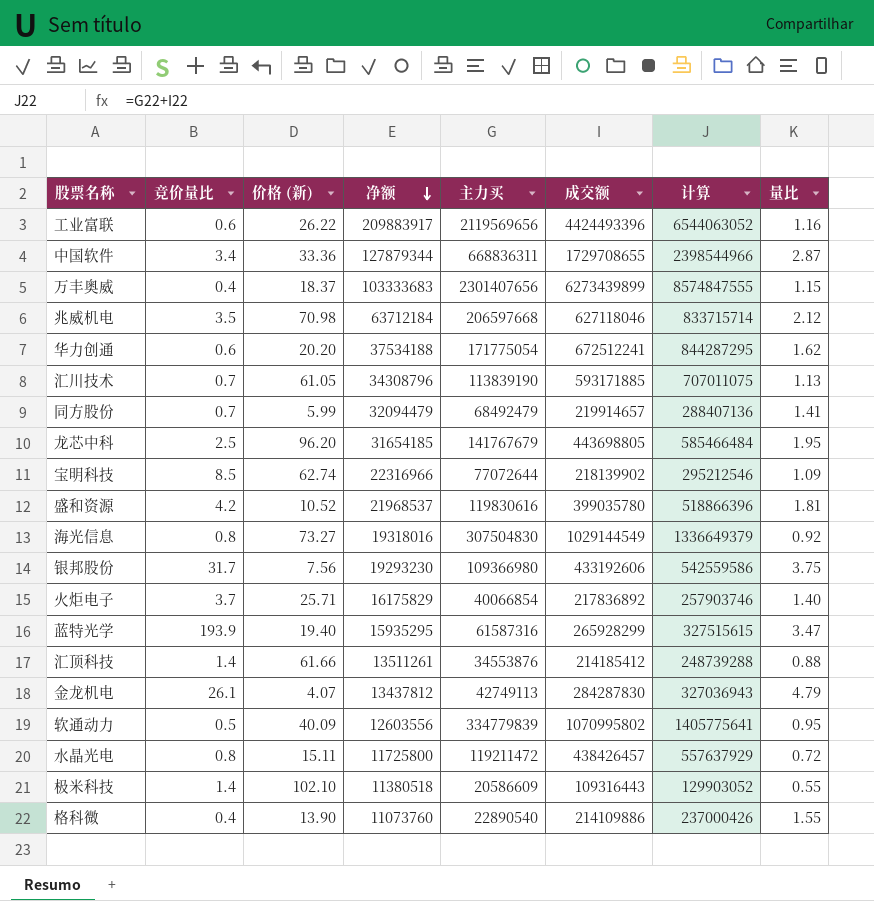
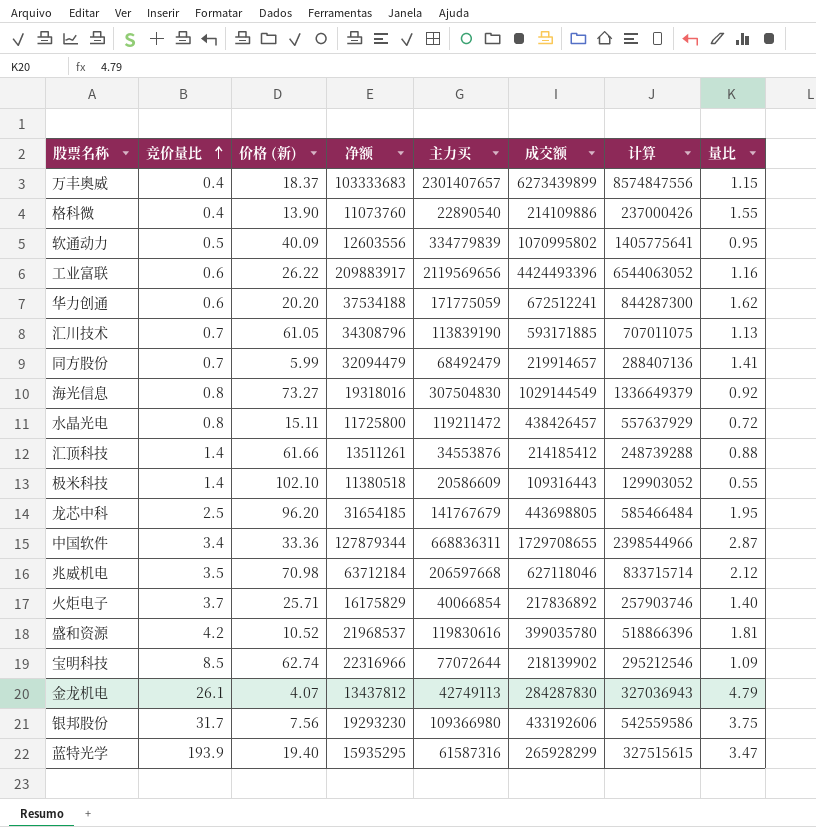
row order: 净额 descending -> 竞价量比 ascending
万丰奥威 | 主力买: 2301407656 -> 2301407657
万丰奥威 | 计算: 8574847555 -> 8574847556
华力创通 | 主力买: 171775054 -> 171775059
华力创通 | 计算: 844287295 -> 844287300

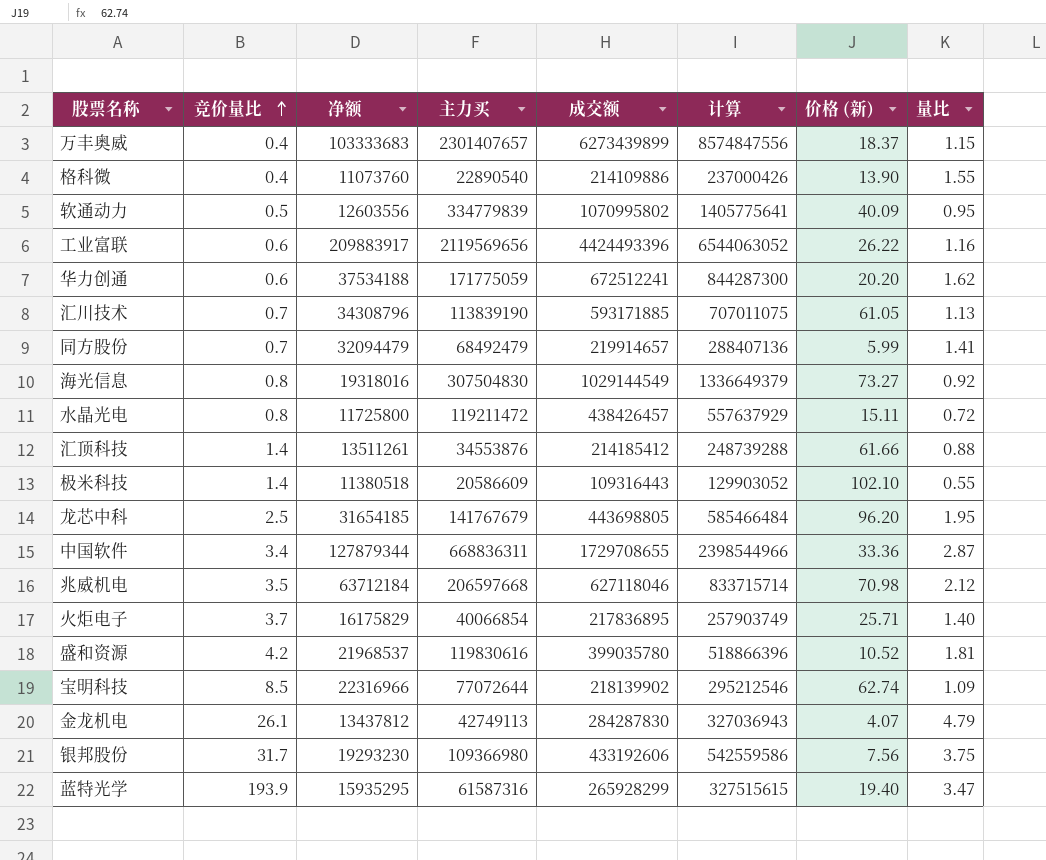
column 价格 (新) | position: 3 -> 7
火炬电子 | 成交额: 217836892 -> 217836895
火炬电子 | 计算: 257903746 -> 257903749

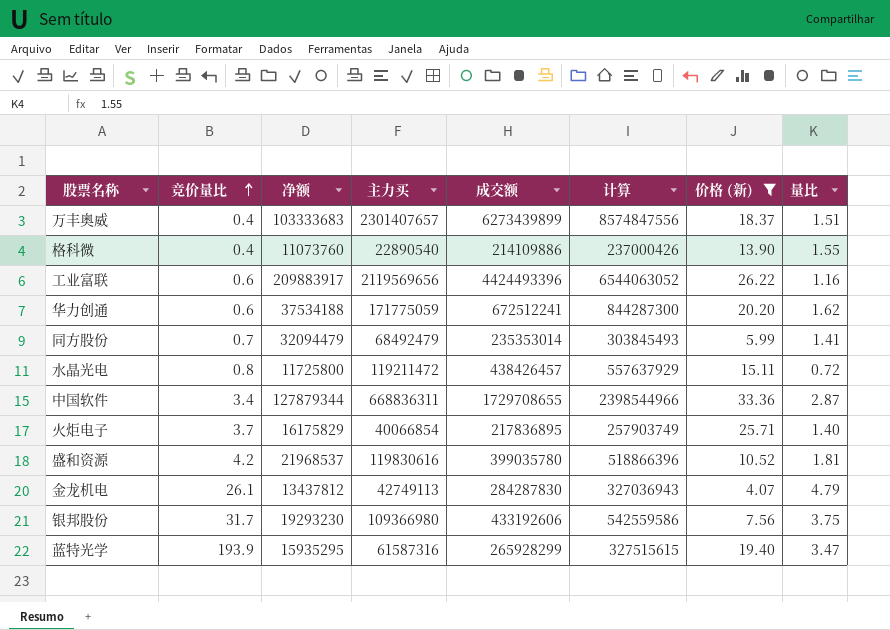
filter: none -> 价格 (新) <= 33.36
万丰奥威 | 量比: 1.15 -> 1.51
同方股份 | 成交额: 219914657 -> 235353014
同方股份 | 计算: 288407136 -> 303845493

